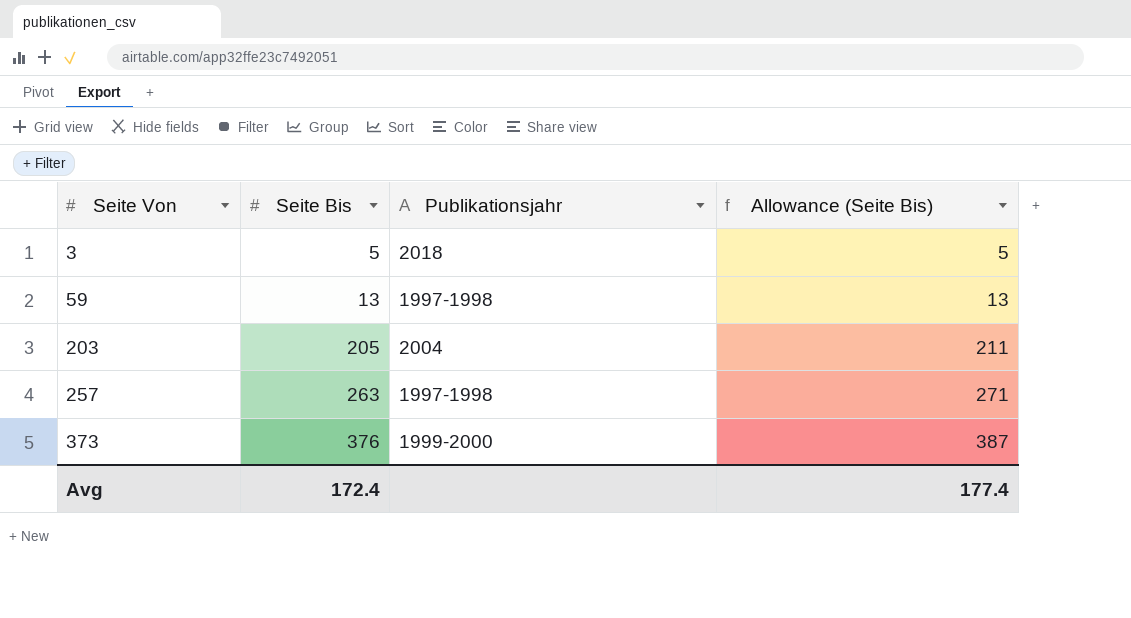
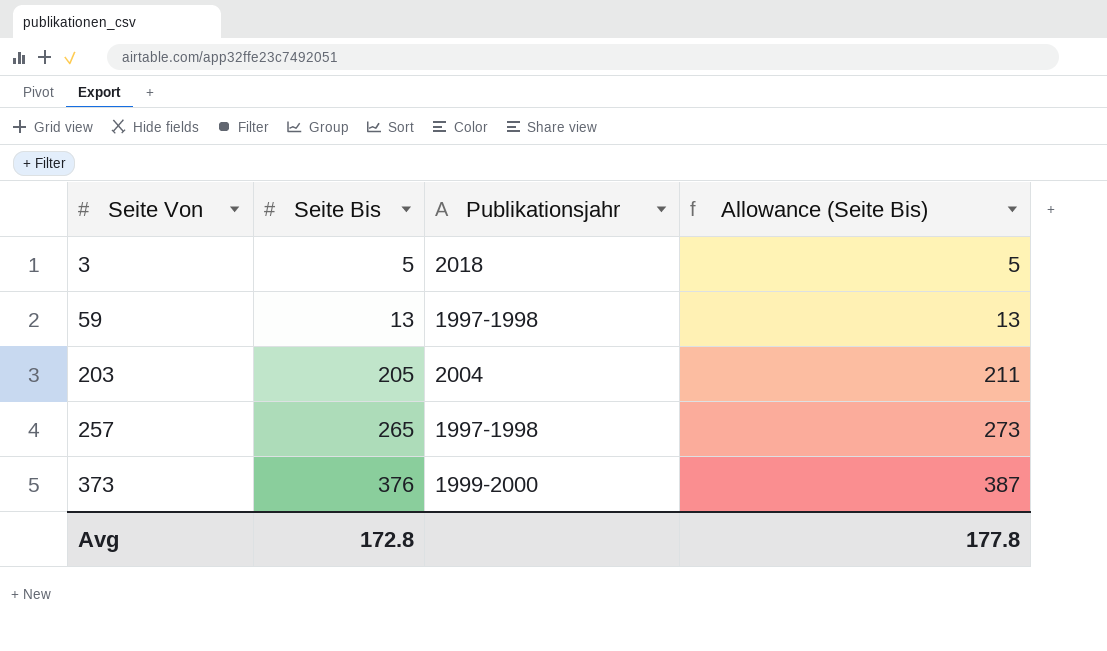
257 | Seite Bis: 263 -> 265
257 | Allowance (Seite Bis): 271 -> 273
Avg | Seite Bis: 172.4 -> 172.8
Avg | Allowance (Seite Bis): 177.4 -> 177.8

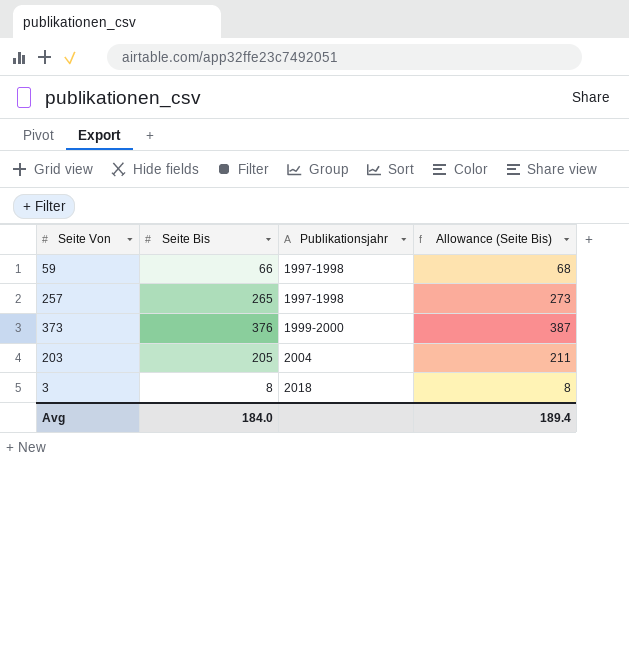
row order: Seite Von ascending -> Publikationsjahr ascending
59 | Seite Bis: 13 -> 66
59 | Allowance (Seite Bis): 13 -> 68
3 | Seite Bis: 5 -> 8
3 | Allowance (Seite Bis): 5 -> 8
Avg | Seite Bis: 172.8 -> 184.0
Avg | Allowance (Seite Bis): 177.8 -> 189.4

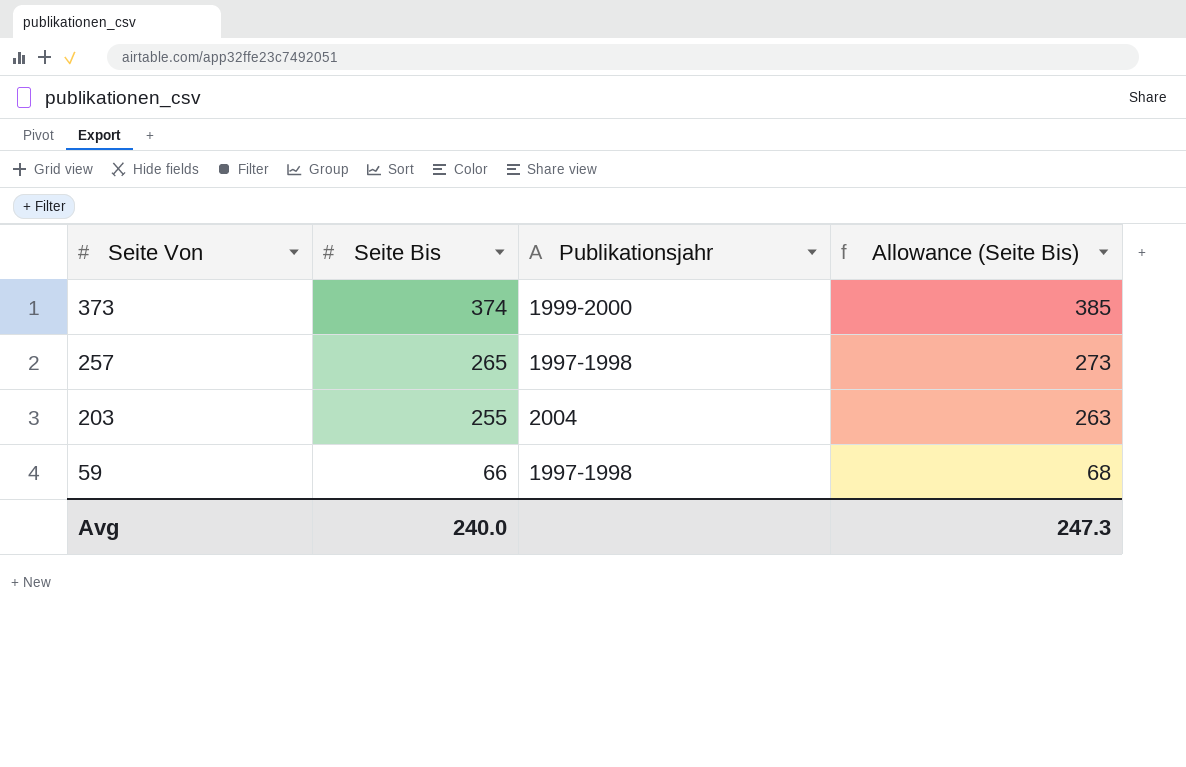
row order: Publikationsjahr ascending -> Seite Von descending
row 3: 8 | 2018 | 8 -> none
373 | Seite Bis: 376 -> 374
373 | Allowance (Seite Bis): 387 -> 385
203 | Seite Bis: 205 -> 255
203 | Allowance (Seite Bis): 211 -> 263
Avg | Seite Bis: 184.0 -> 240.0
Avg | Allowance (Seite Bis): 189.4 -> 247.3

